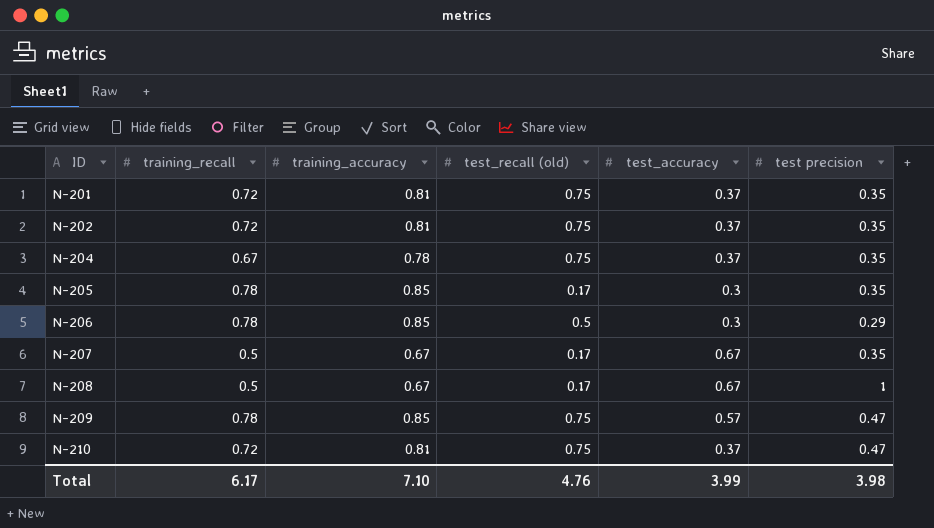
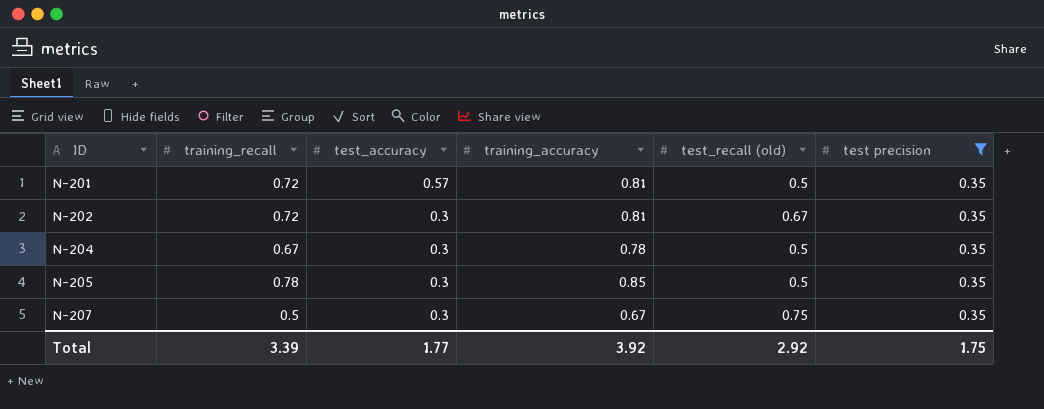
filter: none -> test precision = 0.35
column test_accuracy | position: 5 -> 3
N-201 | test_accuracy: 0.37 -> 0.57
N-201 | test_recall (old): 0.75 -> 0.5
N-202 | test_accuracy: 0.37 -> 0.3
N-202 | test_recall (old): 0.75 -> 0.67
N-204 | test_accuracy: 0.37 -> 0.3
N-204 | test_recall (old): 0.75 -> 0.5
N-205 | test_recall (old): 0.17 -> 0.5
N-207 | test_accuracy: 0.67 -> 0.3
N-207 | test_recall (old): 0.17 -> 0.75
Total | training_recall: 6.17 -> 3.39
Total | test_accuracy: 3.99 -> 1.77
Total | training_accuracy: 7.10 -> 3.92
Total | test_recall (old): 4.76 -> 2.92
Total | test precision: 3.98 -> 1.75

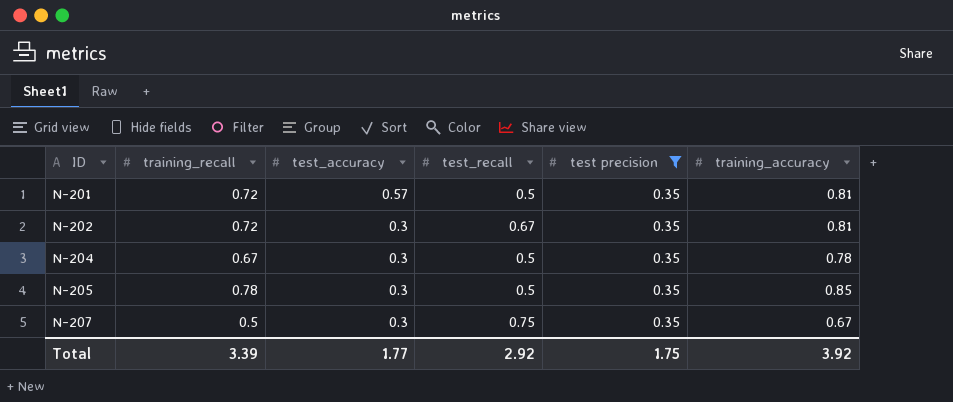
column name: test_recall (old) -> test_recall
column training_accuracy | position: 4 -> 6

